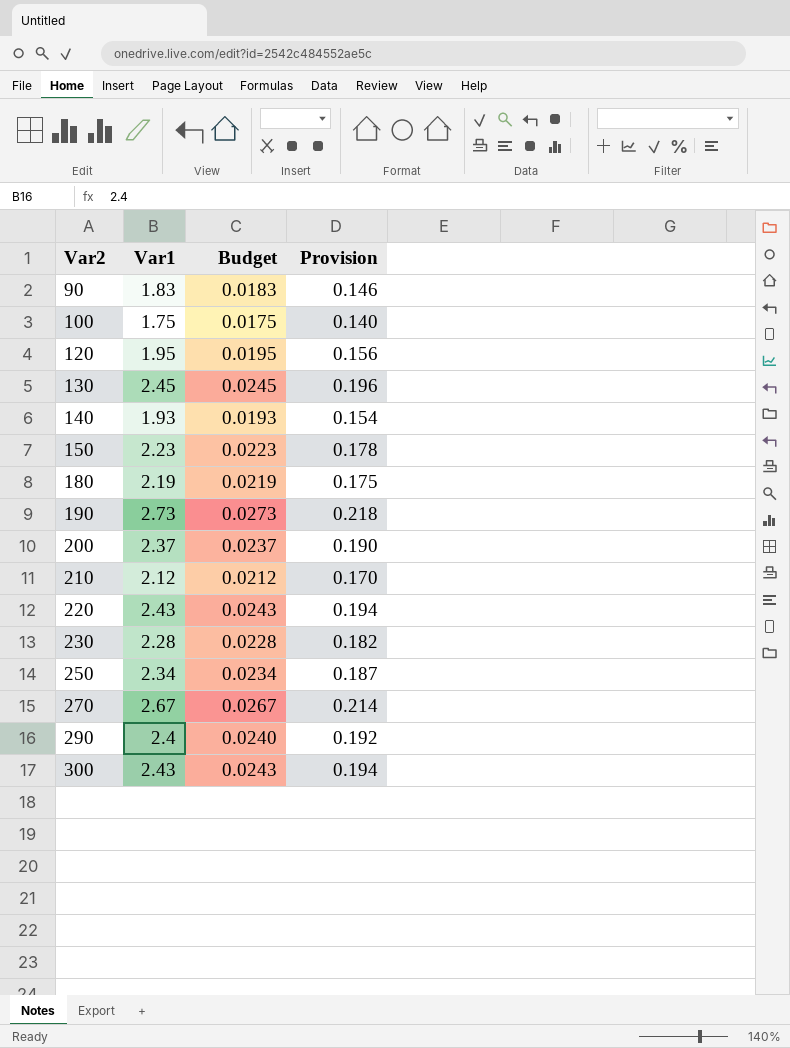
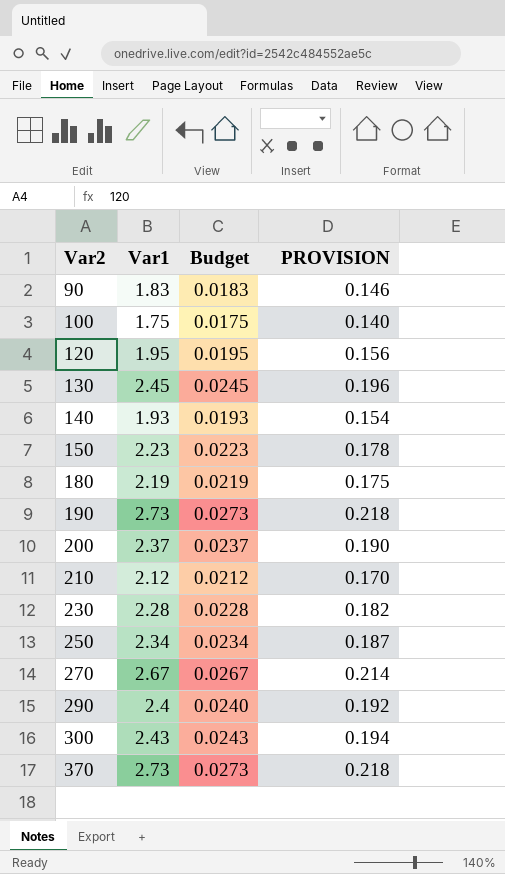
column name: Provision -> PROVISION
row 220: 2.43 | 0.0243 | 0.194 -> none
row 370: none -> 2.73 | 0.0273 | 0.218

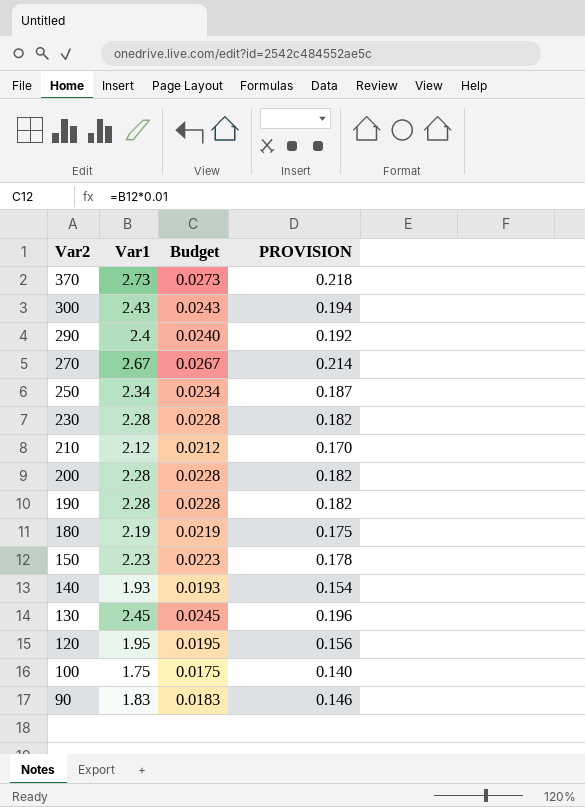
row order: Var2 ascending -> Var2 descending
200 | Var1: 2.37 -> 2.28
200 | Budget: 0.0237 -> 0.0228
200 | PROVISION: 0.190 -> 0.182
190 | Var1: 2.73 -> 2.28
190 | Budget: 0.0273 -> 0.0228
190 | PROVISION: 0.218 -> 0.182

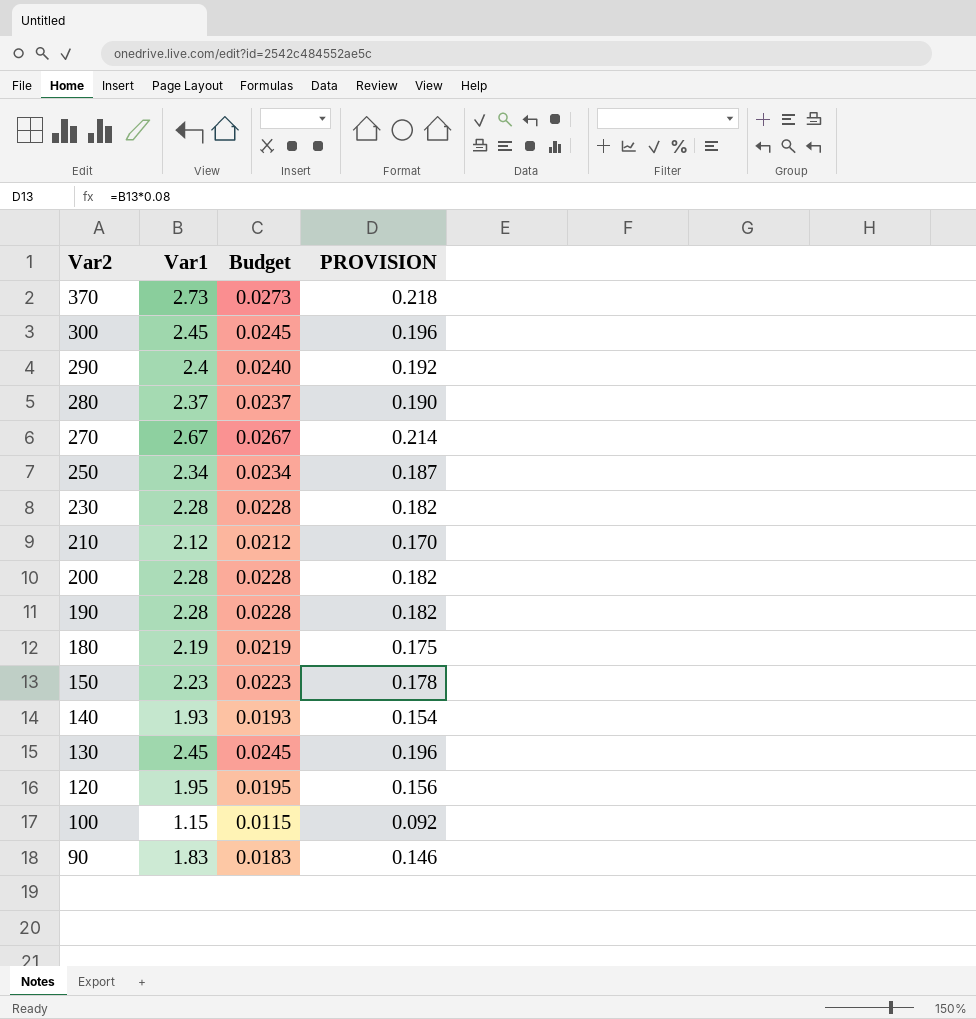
300 | Var1: 2.43 -> 2.45
300 | Budget: 0.0243 -> 0.0245
300 | PROVISION: 0.194 -> 0.196
row 280: none -> 2.37 | 0.0237 | 0.190
100 | Var1: 1.75 -> 1.15
100 | Budget: 0.0175 -> 0.0115
100 | PROVISION: 0.140 -> 0.092

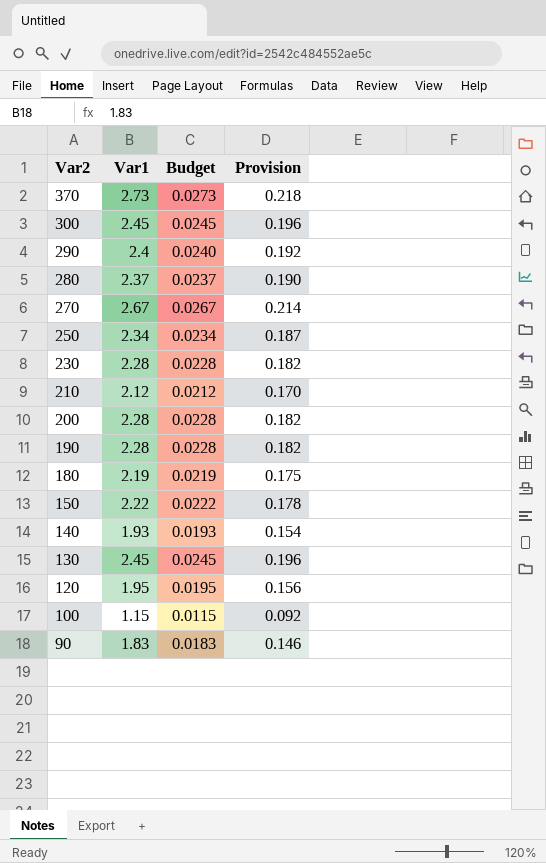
column name: PROVISION -> Provision
150 | Var1: 2.23 -> 2.22
150 | Budget: 0.0223 -> 0.0222

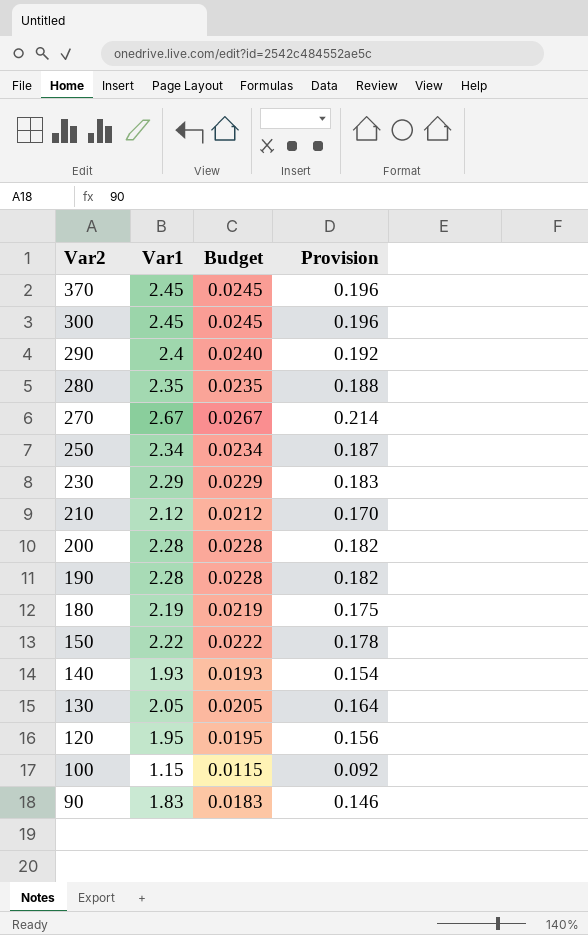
370 | Var1: 2.73 -> 2.45
370 | Budget: 0.0273 -> 0.0245
370 | Provision: 0.218 -> 0.196
280 | Var1: 2.37 -> 2.35
280 | Budget: 0.0237 -> 0.0235
280 | Provision: 0.190 -> 0.188
230 | Var1: 2.28 -> 2.29
230 | Budget: 0.0228 -> 0.0229
230 | Provision: 0.182 -> 0.183
130 | Var1: 2.45 -> 2.05
130 | Budget: 0.0245 -> 0.0205
130 | Provision: 0.196 -> 0.164

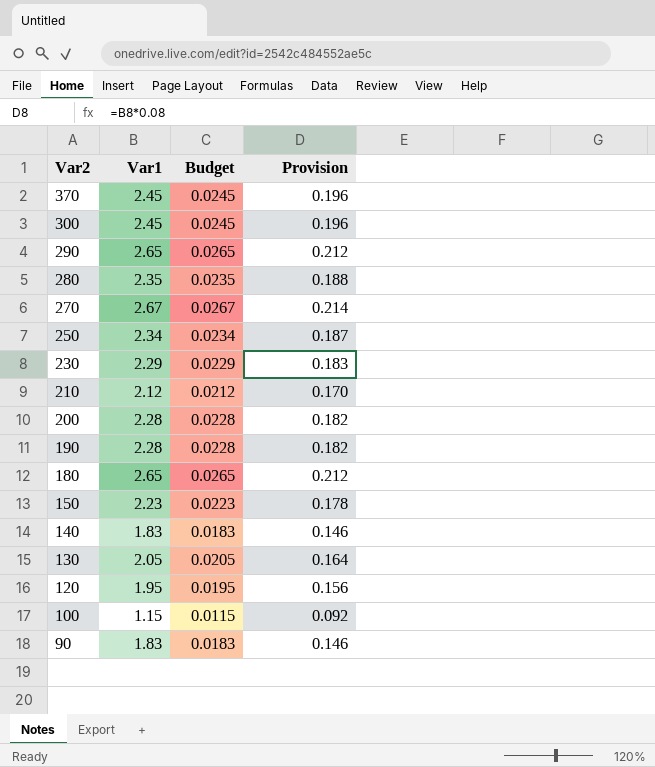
290 | Var1: 2.4 -> 2.65
290 | Budget: 0.0240 -> 0.0265
290 | Provision: 0.192 -> 0.212
180 | Var1: 2.19 -> 2.65
180 | Budget: 0.0219 -> 0.0265
180 | Provision: 0.175 -> 0.212
150 | Var1: 2.22 -> 2.23
150 | Budget: 0.0222 -> 0.0223
140 | Var1: 1.93 -> 1.83
140 | Budget: 0.0193 -> 0.0183
140 | Provision: 0.154 -> 0.146

